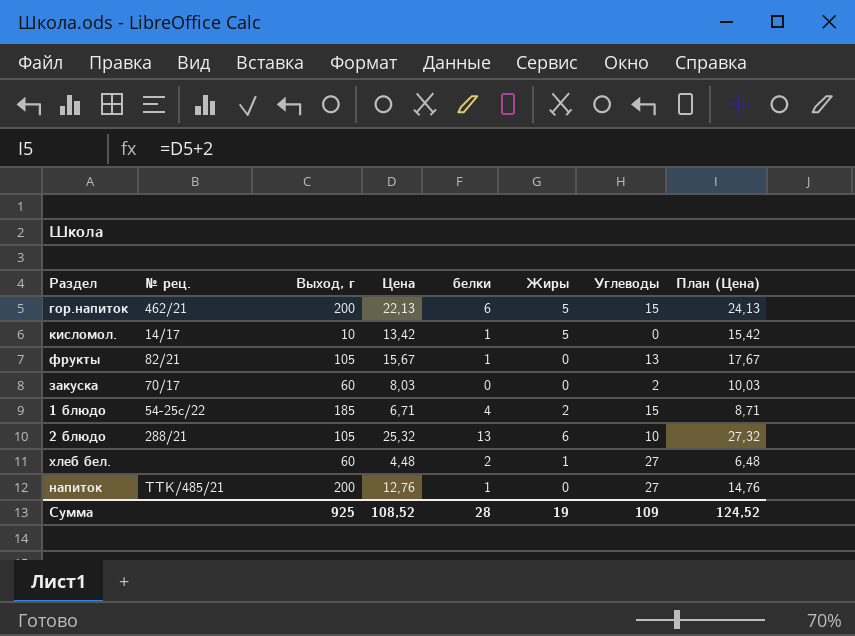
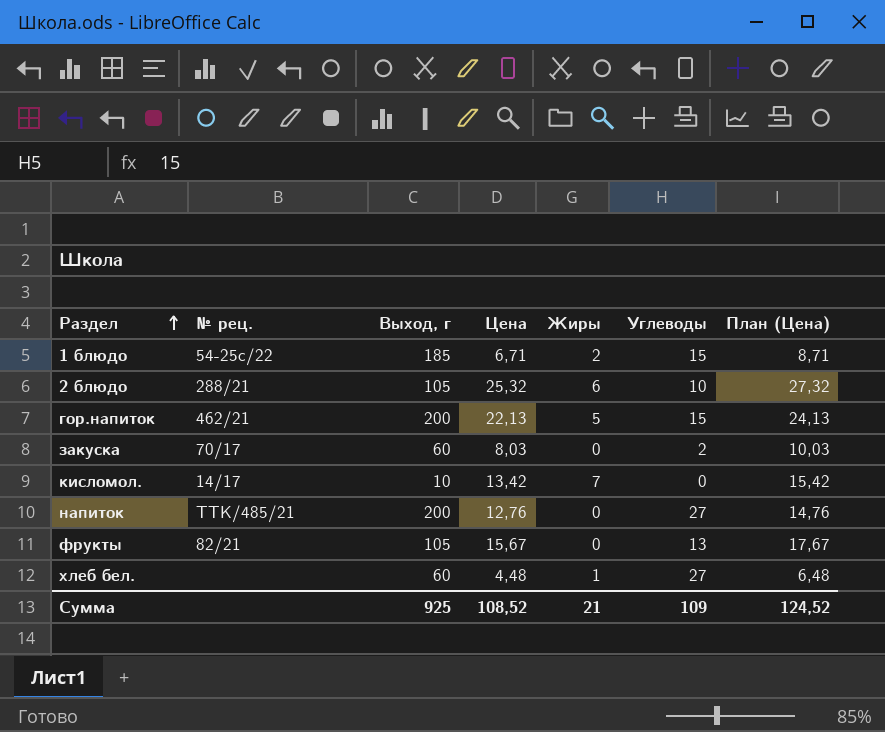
row order: none -> Раздел ascending
column белки | position: 5 -> none
кисломол. | Жиры: 5 -> 7
Сумма | Жиры: 19 -> 21

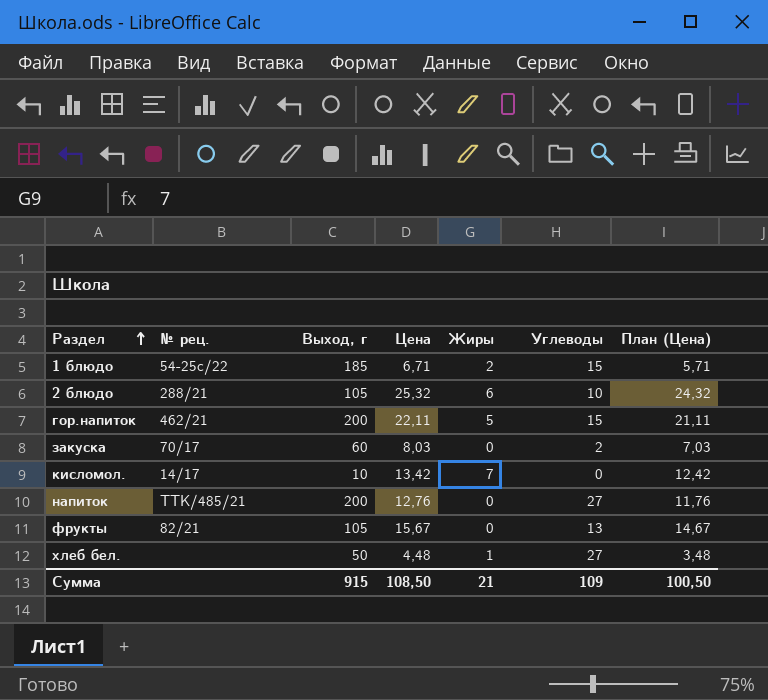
column План (Цена) | formula: [Цена] + 2 -> [Цена] - 1
гор.напиток | Цена: 22,13 -> 22,11
хлеб бел. | Выход, г: 60 -> 50
Сумма | Выход, г: 925 -> 915
Сумма | Цена: 108,52 -> 108,50
Сумма | План (Цена): 124,52 -> 100,50

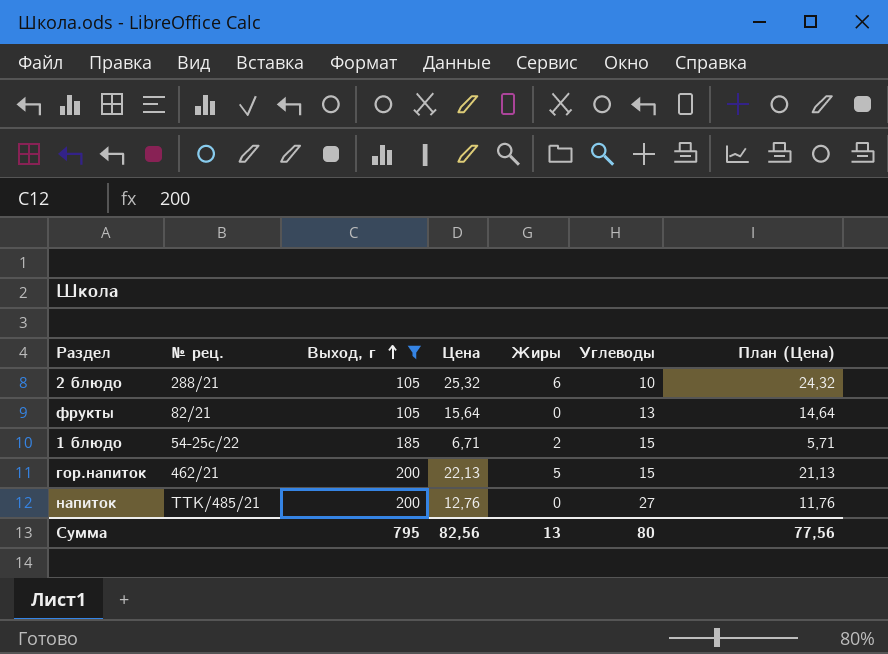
filter: none -> Выход, г >= 105
row order: Раздел ascending -> Выход, г ascending
фрукты | Цена: 15,67 -> 15,64
фрукты | План (Цена): 14,67 -> 14,64
гор.напиток | Цена: 22,11 -> 22,13
гор.напиток | План (Цена): 21,11 -> 21,13
Сумма | Выход, г: 915 -> 795
Сумма | Цена: 108,50 -> 82,56
Сумма | Жиры: 21 -> 13
Сумма | Углеводы: 109 -> 80
Сумма | План (Цена): 100,50 -> 77,56

